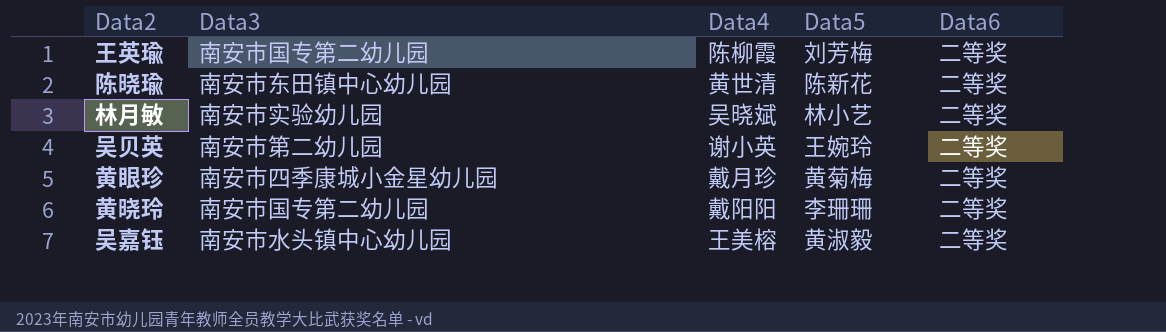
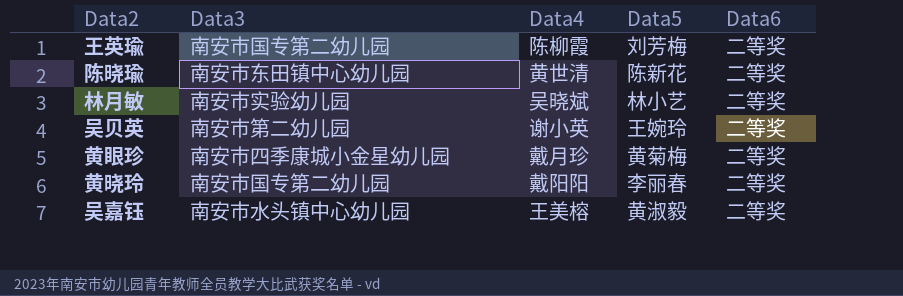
黄晓玲 | Data5: 李珊珊 -> 李丽春

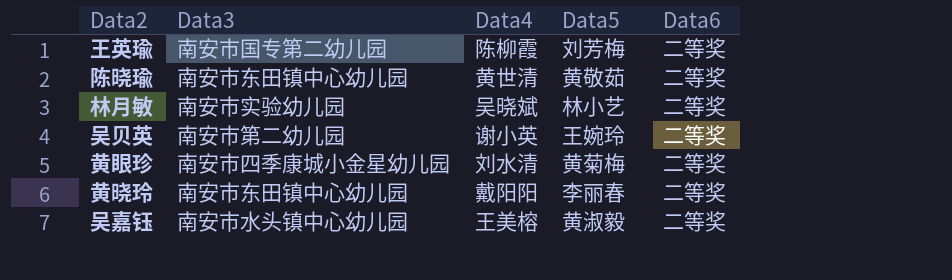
陈晓瑜 | Data5: 陈新花 -> 黄敬茹
黄眼珍 | Data4: 戴月珍 -> 刘水清
黄晓玲 | Data3: 南安市国专第二幼儿园 -> 南安市东田镇中心幼儿园

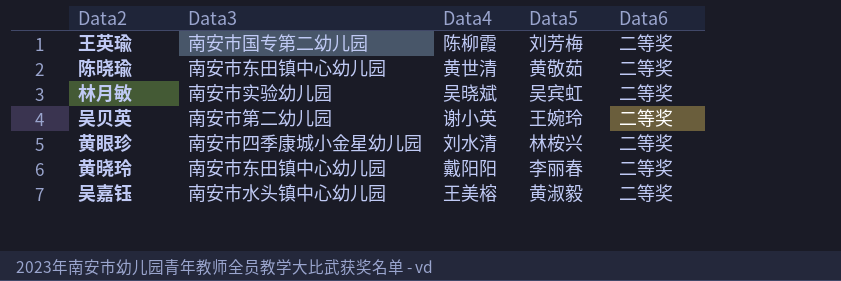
林月敏 | Data5: 林小艺 -> 吴宾虹
黄眼珍 | Data5: 黄菊梅 -> 林桉兴

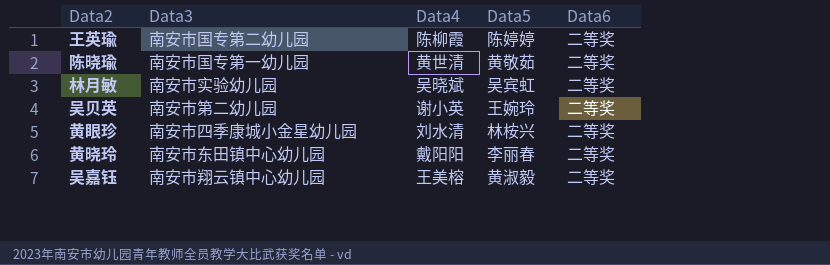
王英瑜 | Data5: 刘芳梅 -> 陈婷婷
陈晓瑜 | Data3: 南安市东田镇中心幼儿园 -> 南安市国专第一幼儿园
吴嘉钰 | Data3: 南安市水头镇中心幼儿园 -> 南安市翔云镇中心幼儿园

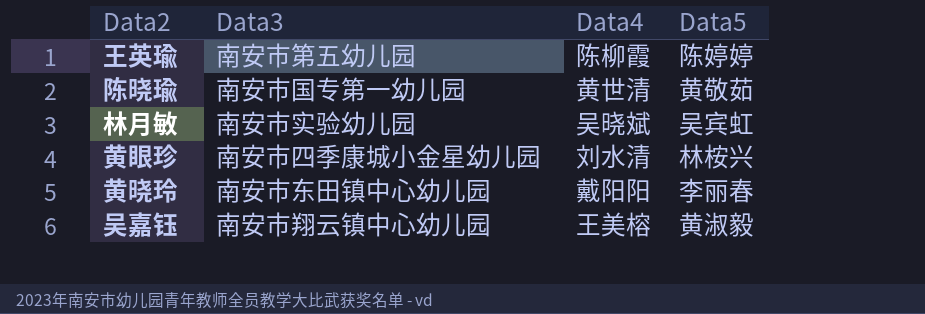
column Data6 | position: 5 -> none
row 吴贝英: 南安市第二幼儿园 | 谢小英 | 王婉玲 | 二等奖 -> none
王英瑜 | Data3: 南安市国专第二幼儿园 -> 南安市第五幼儿园

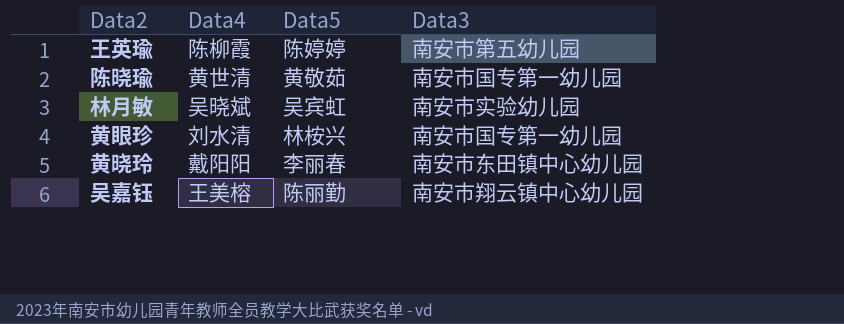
column Data3 | position: 2 -> 4
黄眼珍 | Data3: 南安市四季康城小金星幼儿园 -> 南安市国专第一幼儿园
吴嘉钰 | Data5: 黄淑毅 -> 陈丽勤

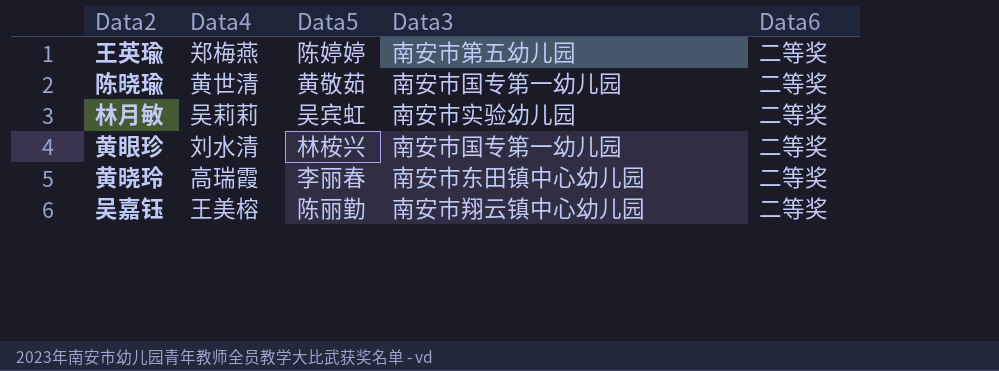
column Data6 | position: none -> 5
王英瑜 | Data4: 陈柳霞 -> 郑梅燕
林月敏 | Data4: 吴晓斌 -> 吴莉莉
黄晓玲 | Data4: 戴阳阳 -> 高瑞霞

